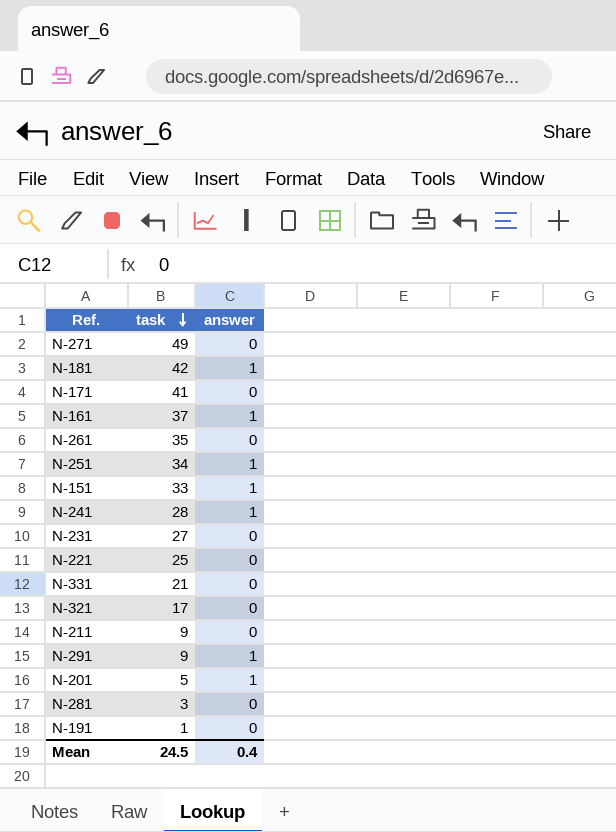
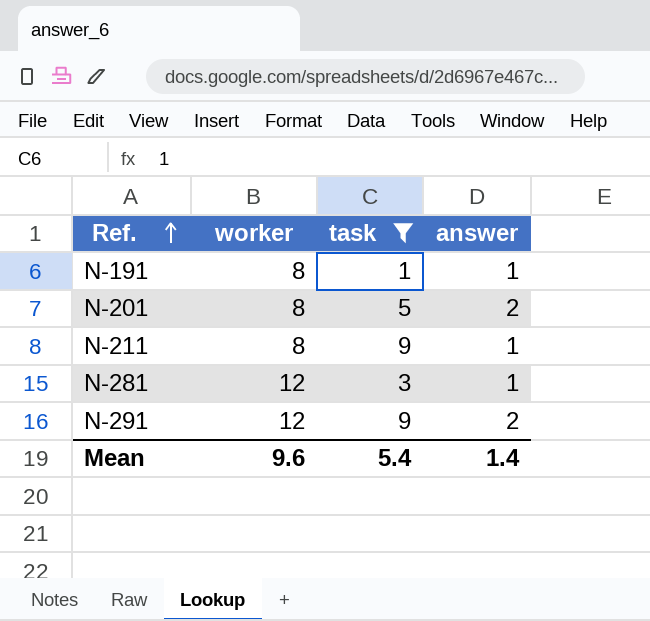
filter: none -> task <= 9
row order: task descending -> Ref. ascending
column worker | position: none -> 2
N-191 | answer: 0 -> 1
N-201 | answer: 1 -> 2
N-211 | answer: 0 -> 1
N-281 | answer: 0 -> 1
N-291 | answer: 1 -> 2
Mean | task: 24.5 -> 5.4
Mean | answer: 0.4 -> 1.4

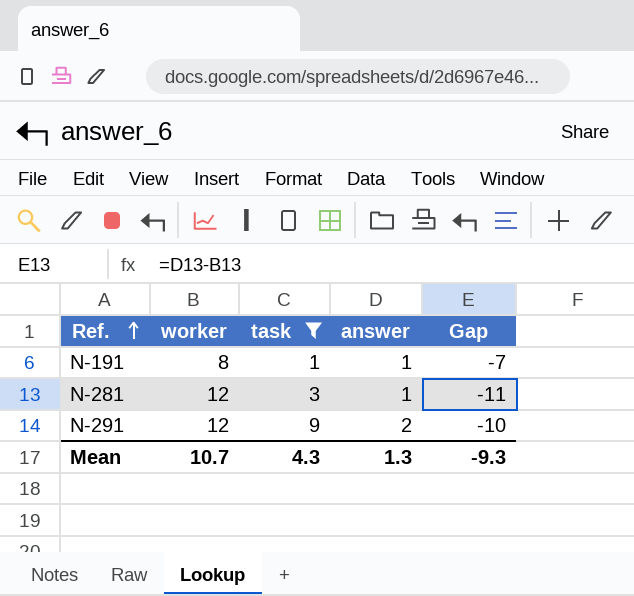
column Gap | formula: none -> [answer] - [worker]
row N-201: 8 | 5 | 2 -> none
row N-211: 8 | 9 | 1 -> none
Mean | worker: 9.6 -> 10.7
Mean | task: 5.4 -> 4.3
Mean | answer: 1.4 -> 1.3

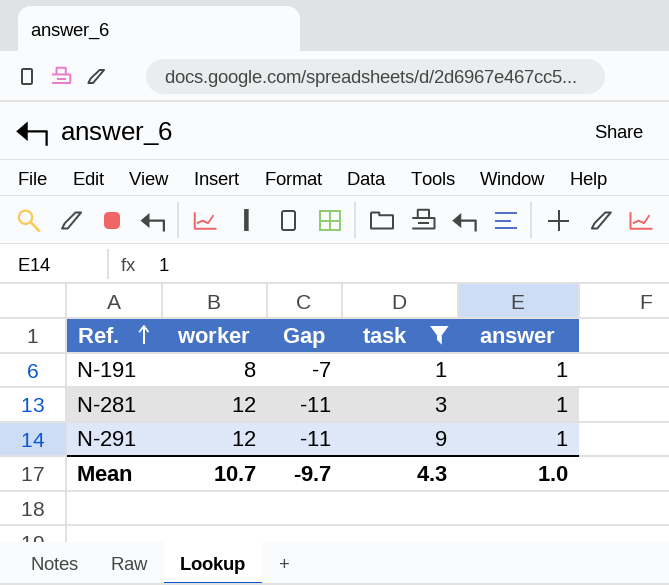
column Gap | position: 5 -> 3
N-291 | Gap: -10 -> -11
N-291 | answer: 2 -> 1
Mean | Gap: -9.3 -> -9.7
Mean | answer: 1.3 -> 1.0

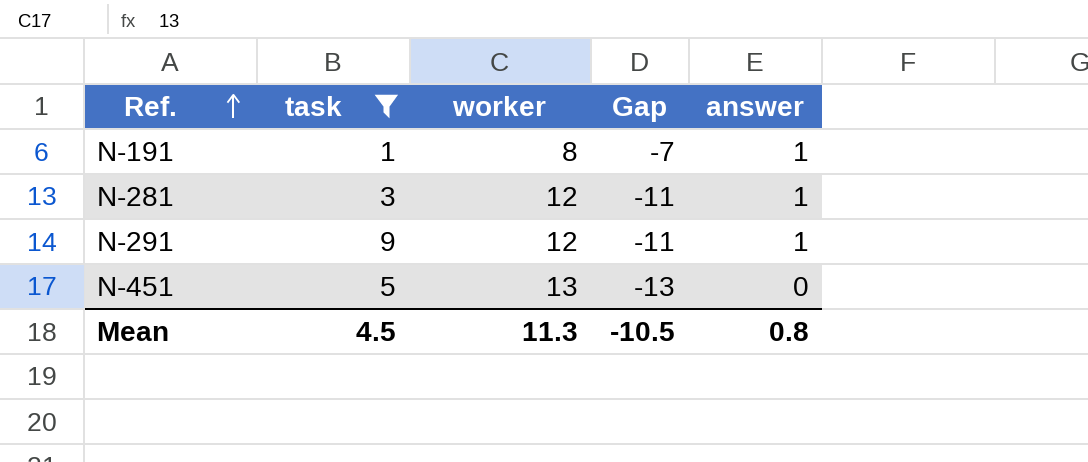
column task | position: 4 -> 2
row N-451: none -> 5 | 13 | -13 | 0
Mean | task: 4.3 -> 4.5
Mean | worker: 10.7 -> 11.3
Mean | Gap: -9.7 -> -10.5
Mean | answer: 1.0 -> 0.8

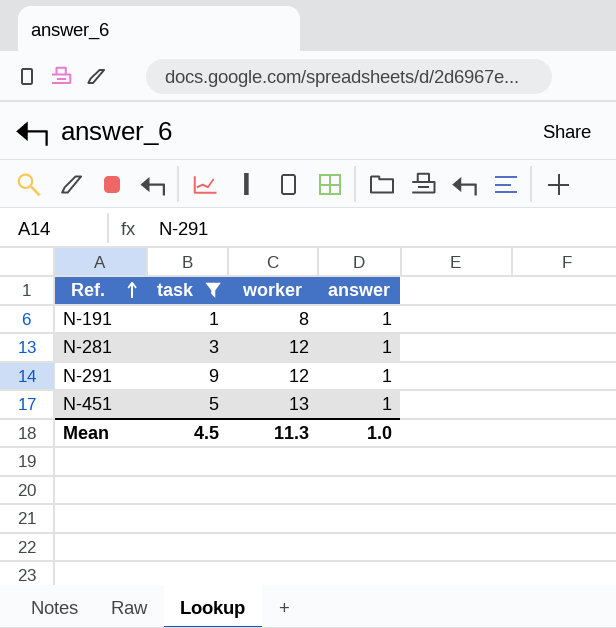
column Gap | formula: [answer] - [worker] -> none
N-451 | answer: 0 -> 1
Mean | answer: 0.8 -> 1.0

